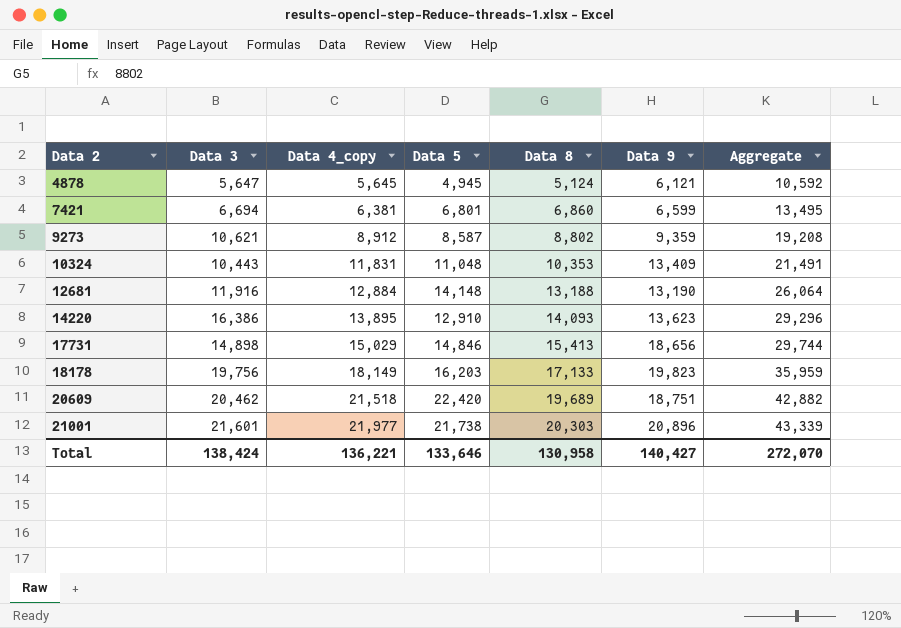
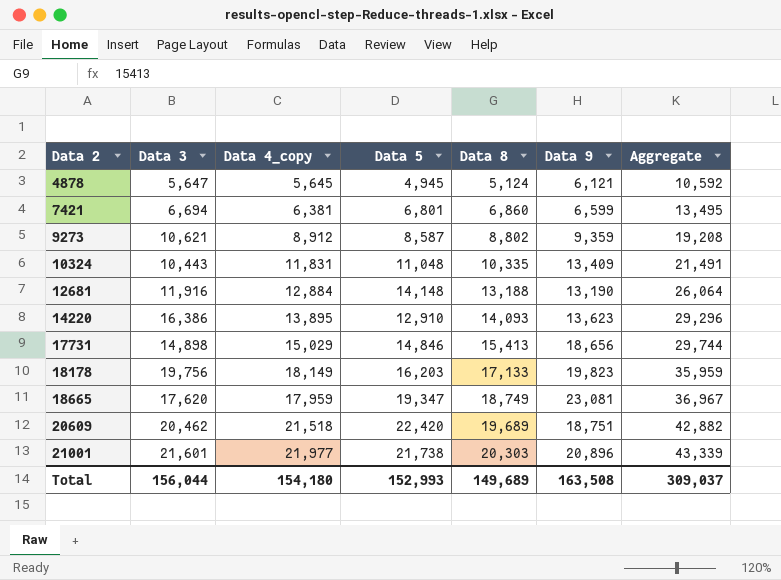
10324 | Data 8: 10,353 -> 10,335
row 18665: none -> 17,620 | 17,959 | 19,347 | 18,749 | 23,081 | 36,967
Total | Data 3: 138,424 -> 156,044
Total | Data 4_copy: 136,221 -> 154,180
Total | Data 5: 133,646 -> 152,993
Total | Data 8: 130,958 -> 149,689
Total | Data 9: 140,427 -> 163,508
Total | Aggregate: 272,070 -> 309,037

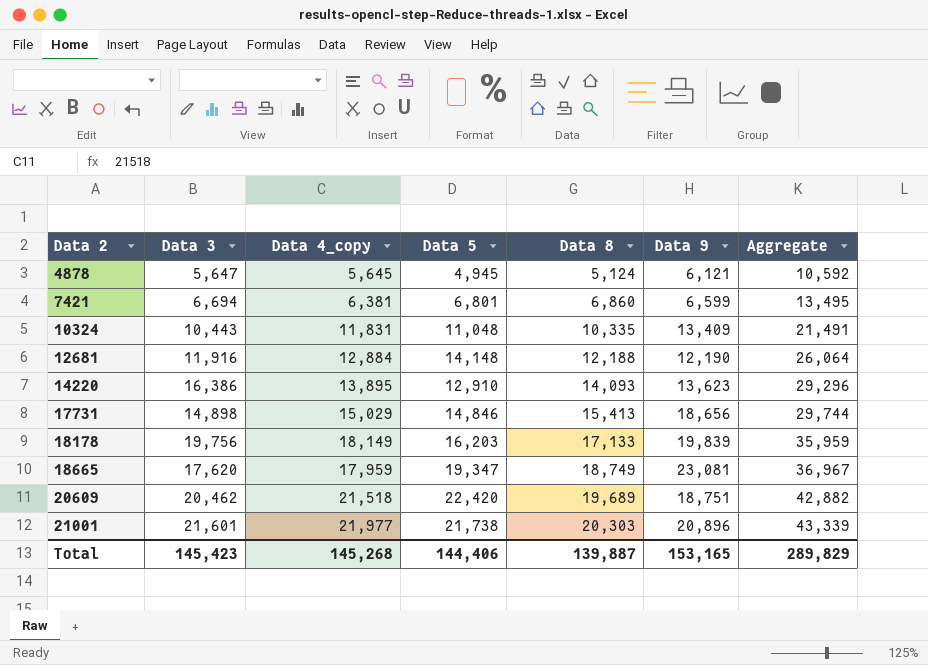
row 9273: 10,621 | 8,912 | 8,587 | 8,802 | 9,359 | 19,208 -> none
12681 | Data 8: 13,188 -> 12,188
12681 | Data 9: 13,190 -> 12,190
18178 | Data 9: 19,823 -> 19,839
Total | Data 3: 156,044 -> 145,423
Total | Data 4_copy: 154,180 -> 145,268
Total | Data 5: 152,993 -> 144,406
Total | Data 8: 149,689 -> 139,887
Total | Data 9: 163,508 -> 153,165
Total | Aggregate: 309,037 -> 289,829

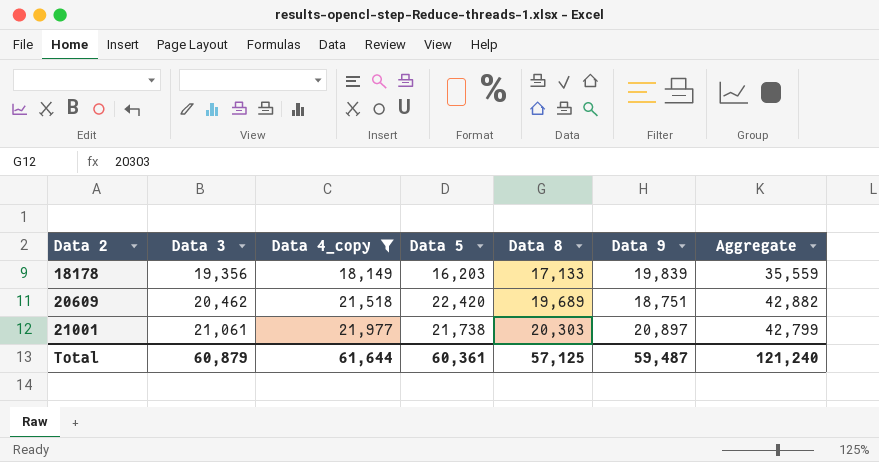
filter: none -> Data 4_copy >= 18,149
18178 | Data 3: 19,756 -> 19,356
18178 | Aggregate: 35,959 -> 35,559
21001 | Data 3: 21,601 -> 21,061
21001 | Data 9: 20,896 -> 20,897
21001 | Aggregate: 43,339 -> 42,799
Total | Data 3: 145,423 -> 60,879
Total | Data 4_copy: 145,268 -> 61,644
Total | Data 5: 144,406 -> 60,361
Total | Data 8: 139,887 -> 57,125
Total | Data 9: 153,165 -> 59,487
Total | Aggregate: 289,829 -> 121,240

